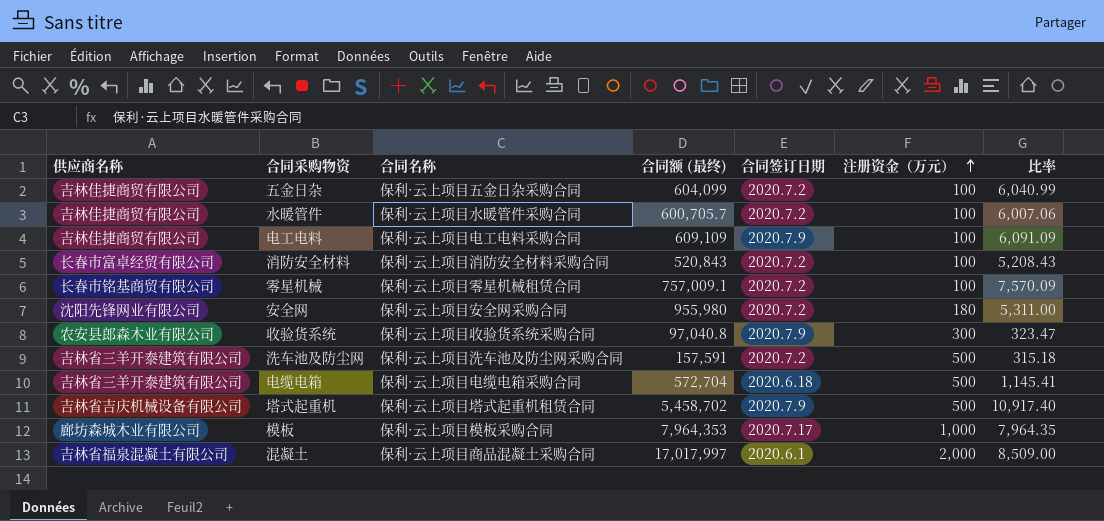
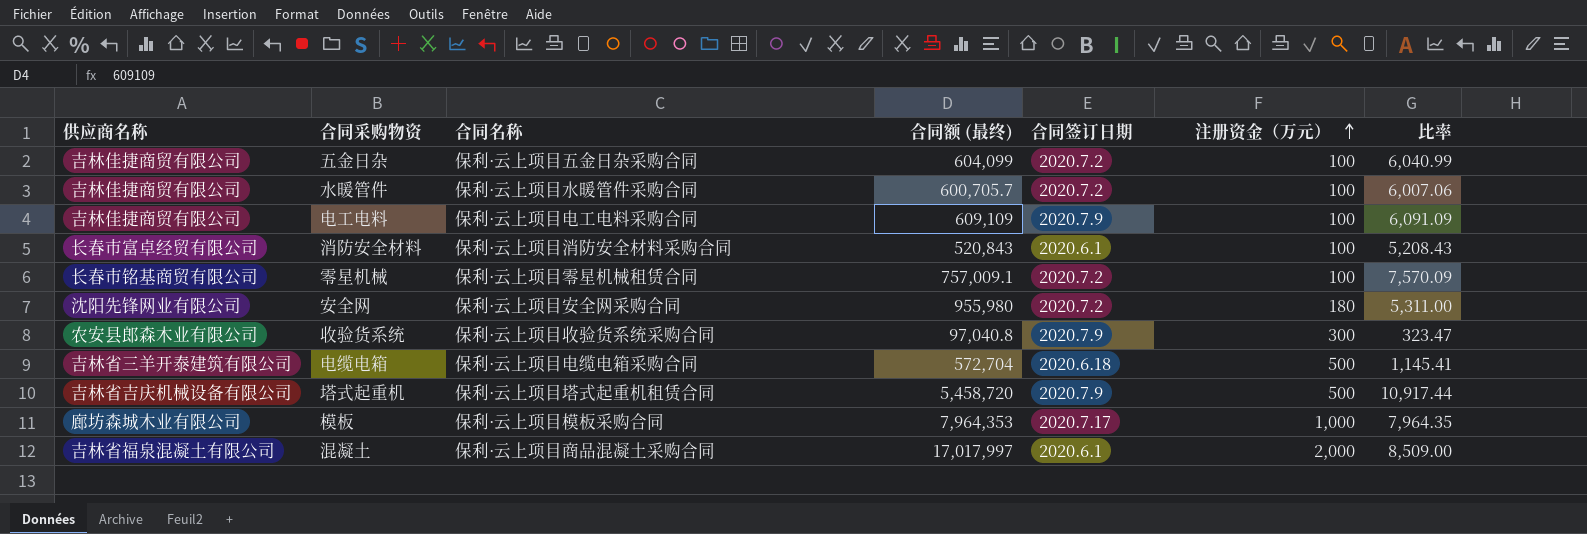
row 洗车池及防尘网: 吉林省三羊开泰建筑有限公司 | 保利·云上项目洗车池及防尘网采购合同 | 157,591 | 2020.7.2 | 500 | 315.18 -> none
消防安全材料 | 合同签订日期: 2020.7.2 -> 2020.6.1
塔式起重机 | 合同额 (最终): 5,458,702 -> 5,458,720
塔式起重机 | 比率: 10,917.40 -> 10,917.44

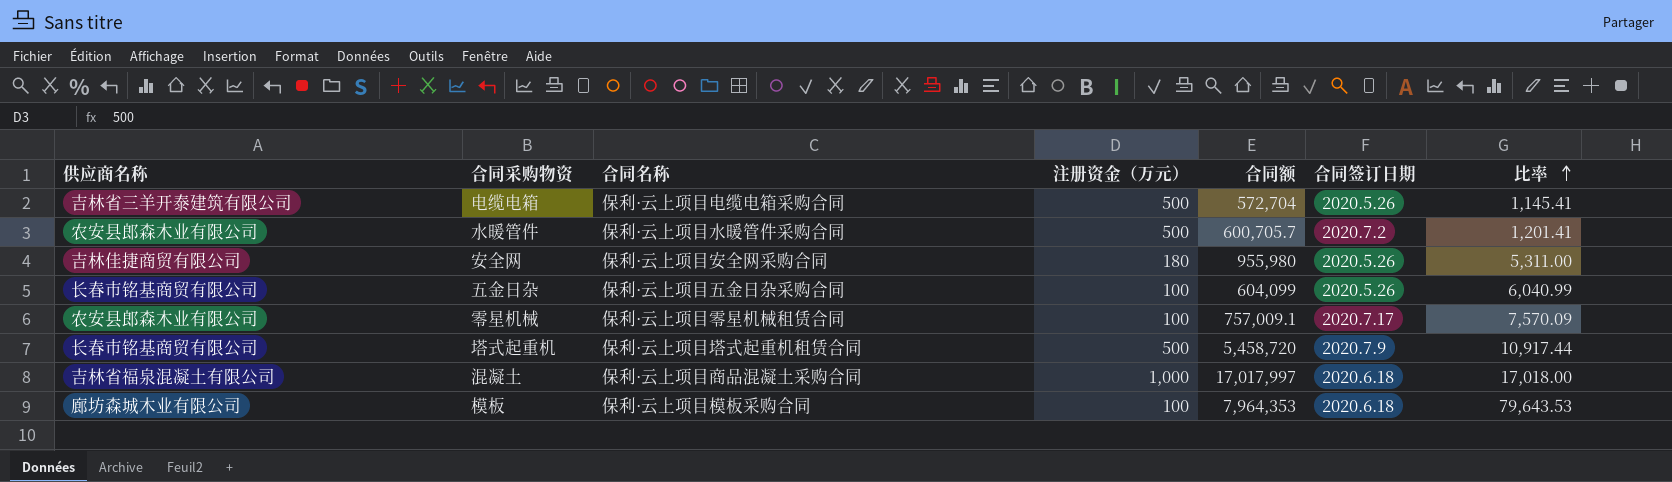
row order: 注册资金（万元） ascending -> 比率 ascending
column 注册资金（万元） | position: 6 -> 4
column name: 合同额 (最终) -> 合同额
row 电工电料: 吉林佳捷商贸有限公司 | 保利·云上项目电工电料采购合同 | 609,109 | 2020.7.9 | 100 | 6,091.09 -> none
row 消防安全材料: 长春市富卓经贸有限公司 | 保利·云上项目消防安全材料采购合同 | 520,843 | 2020.6.1 | 100 | 5,208.43 -> none
row 收验货系统: 农安县郎森木业有限公司 | 保利·云上项目收验货系统采购合同 | 97,040.8 | 2020.7.9 | 300 | 323.47 -> none
电缆电箱 | 合同签订日期: 2020.6.18 -> 2020.5.26
水暖管件 | 供应商名称: 吉林佳捷商贸有限公司 -> 农安县郎森木业有限公司
水暖管件 | 注册资金（万元）: 100 -> 500
水暖管件 | 比率: 6,007.06 -> 1,201.41
安全网 | 供应商名称: 沈阳先锋网业有限公司 -> 吉林佳捷商贸有限公司
安全网 | 合同签订日期: 2020.7.2 -> 2020.5.26
五金日杂 | 供应商名称: 吉林佳捷商贸有限公司 -> 长春市铭基商贸有限公司
五金日杂 | 合同签订日期: 2020.7.2 -> 2020.5.26
零星机械 | 供应商名称: 长春市铭基商贸有限公司 -> 农安县郎森木业有限公司
零星机械 | 合同签订日期: 2020.7.2 -> 2020.7.17
塔式起重机 | 供应商名称: 吉林省吉庆机械设备有限公司 -> 长春市铭基商贸有限公司
混凝土 | 注册资金（万元）: 2,000 -> 1,000
混凝土 | 合同签订日期: 2020.6.1 -> 2020.6.18
混凝土 | 比率: 8,509.00 -> 17,018.00
模板 | 注册资金（万元）: 1,000 -> 100
模板 | 合同签订日期: 2020.7.17 -> 2020.6.18
模板 | 比率: 7,964.35 -> 79,643.53

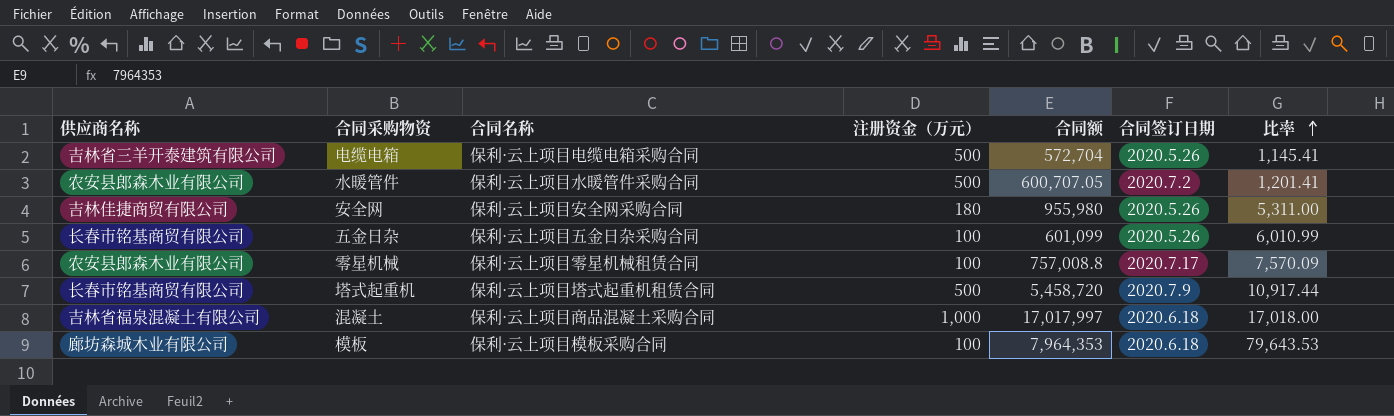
水暖管件 | 合同额: 600,705.7 -> 600,707.05
五金日杂 | 合同额: 604,099 -> 601,099
五金日杂 | 比率: 6,040.99 -> 6,010.99
零星机械 | 合同额: 757,009.1 -> 757,008.8

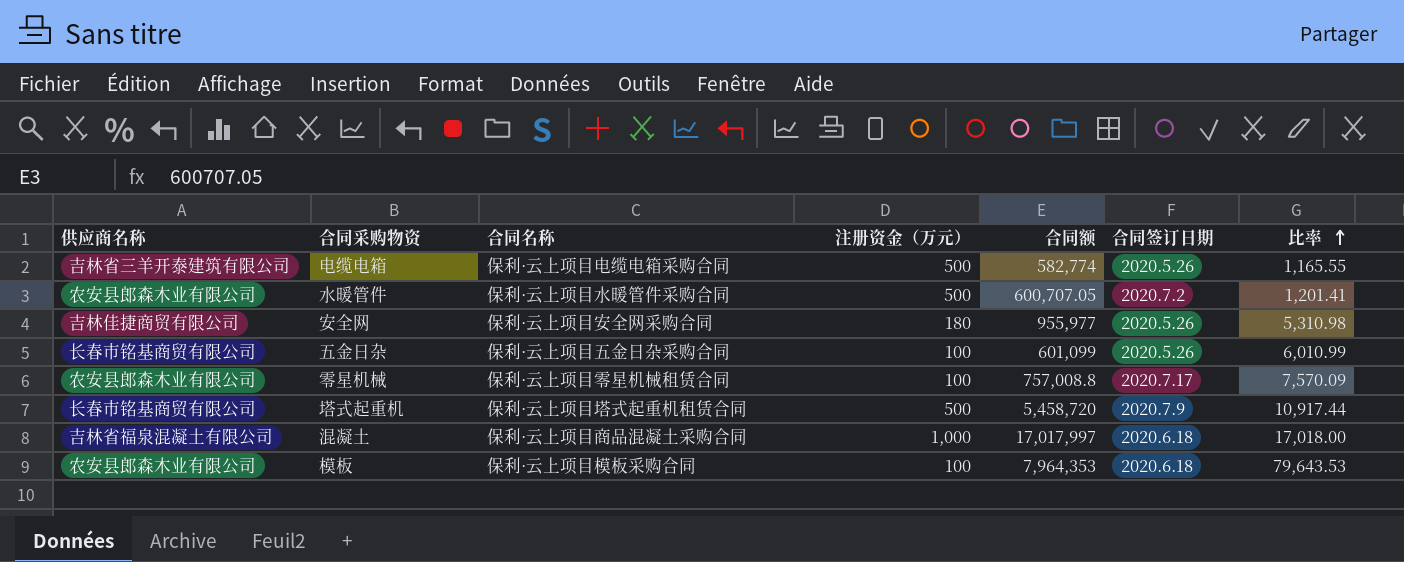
电缆电箱 | 合同额: 572,704 -> 582,774
电缆电箱 | 比率: 1,145.41 -> 1,165.55
安全网 | 合同额: 955,980 -> 955,977
安全网 | 比率: 5,311.00 -> 5,310.98
模板 | 供应商名称: 廊坊森城木业有限公司 -> 农安县郎森木业有限公司

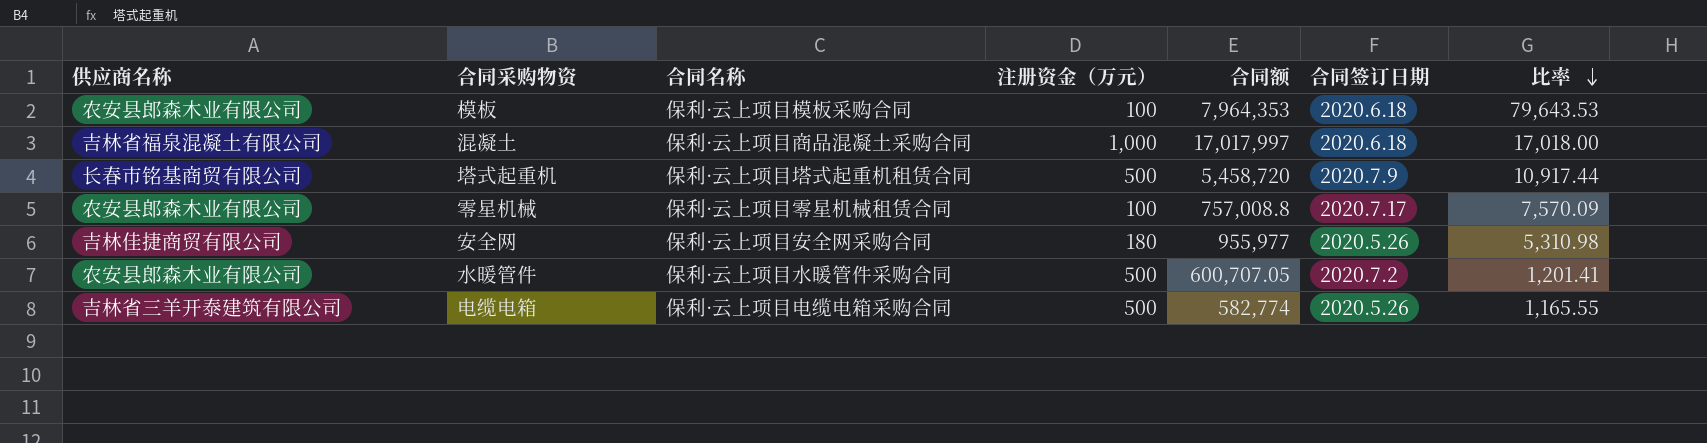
row order: 比率 ascending -> 比率 descending
row 五金日杂: 长春市铭基商贸有限公司 | 保利·云上项目五金日杂采购合同 | 100 | 601,099 | 2020.5.26 | 6,010.99 -> none

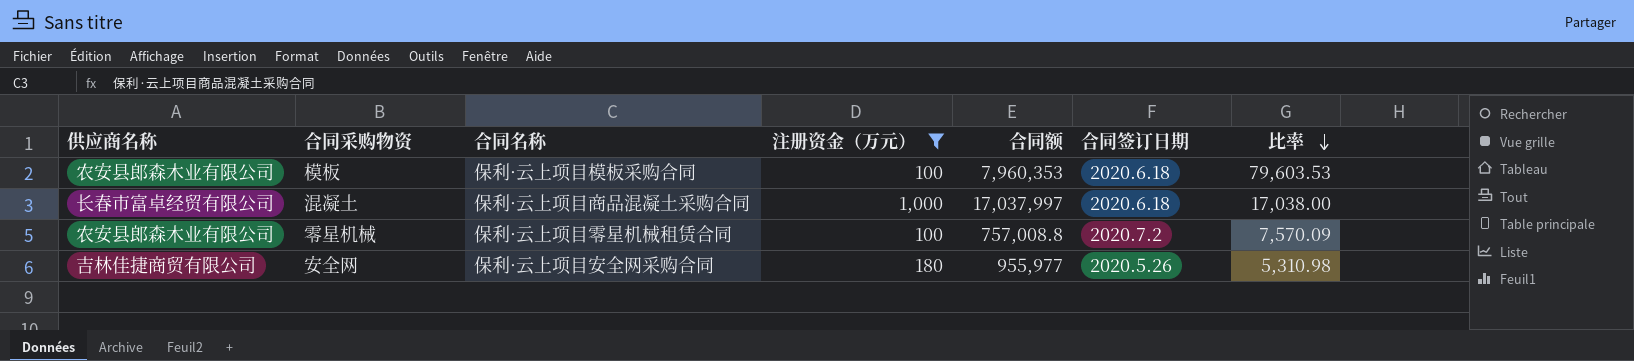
filter: none -> 注册资金（万元） != 500
模板 | 合同额: 7,964,353 -> 7,960,353
模板 | 比率: 79,643.53 -> 79,603.53
混凝土 | 供应商名称: 吉林省福泉混凝土有限公司 -> 长春市富卓经贸有限公司
混凝土 | 合同额: 17,017,997 -> 17,037,997
混凝土 | 比率: 17,018.00 -> 17,038.00
零星机械 | 合同签订日期: 2020.7.17 -> 2020.7.2

